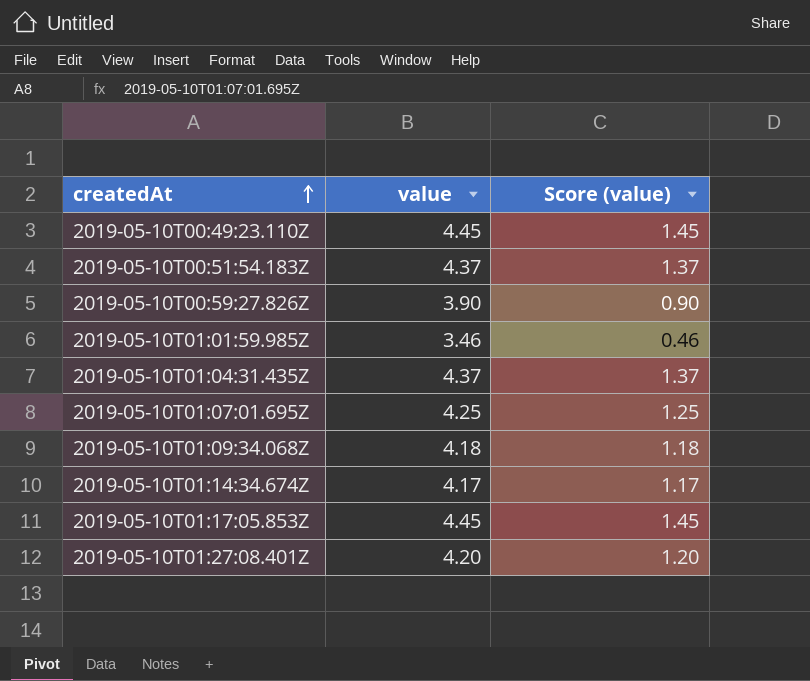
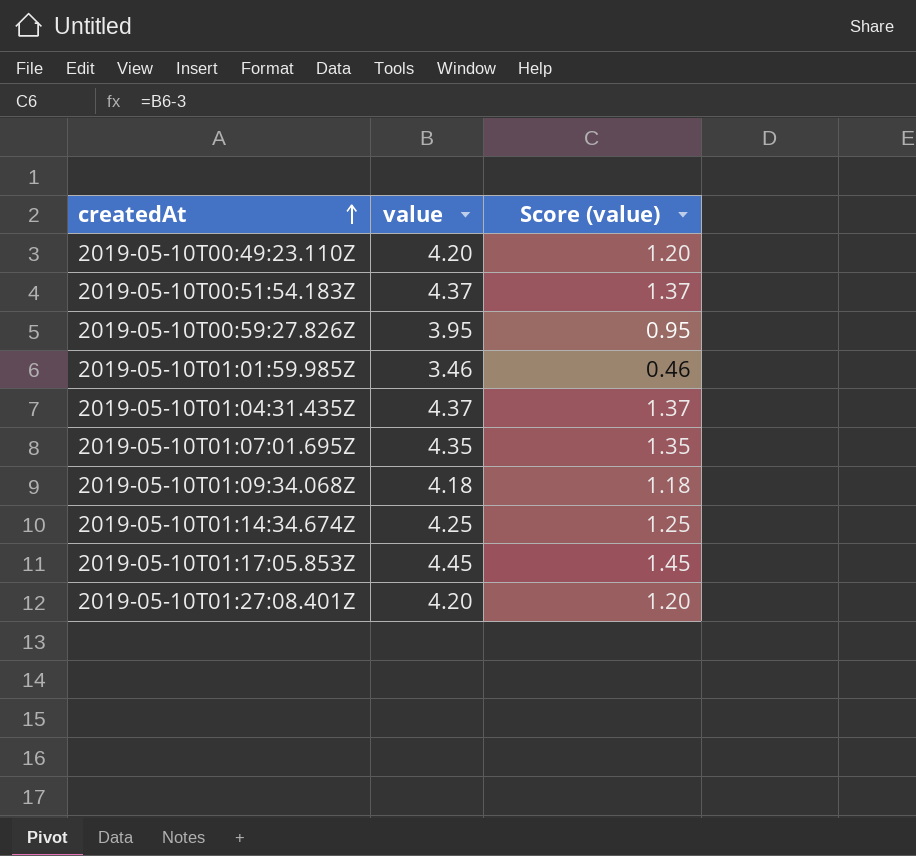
2019-05-10T00:49:23.110Z | value: 4.45 -> 4.20
2019-05-10T00:49:23.110Z | Score (value): 1.45 -> 1.20
2019-05-10T00:59:27.826Z | value: 3.90 -> 3.95
2019-05-10T00:59:27.826Z | Score (value): 0.90 -> 0.95
2019-05-10T01:07:01.695Z | value: 4.25 -> 4.35
2019-05-10T01:07:01.695Z | Score (value): 1.25 -> 1.35
2019-05-10T01:14:34.674Z | value: 4.17 -> 4.25
2019-05-10T01:14:34.674Z | Score (value): 1.17 -> 1.25

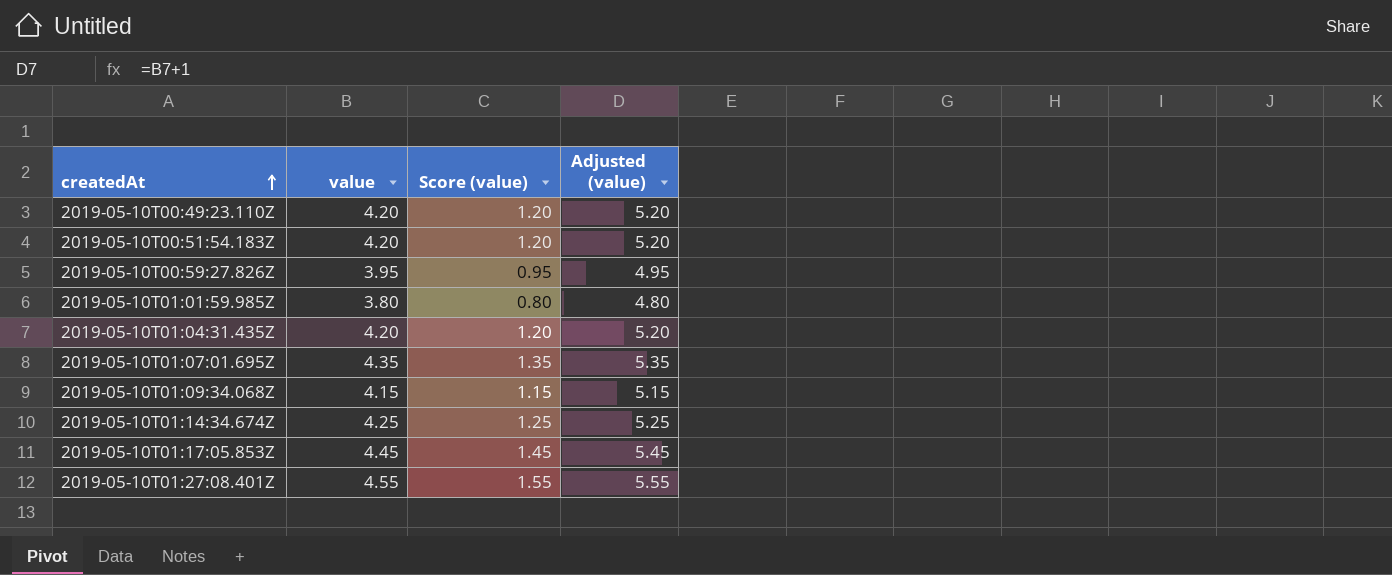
column Adjusted (value) | formula: none -> [value] + 1
2019-05-10T00:51:54.183Z | value: 4.37 -> 4.20
2019-05-10T00:51:54.183Z | Score (value): 1.37 -> 1.20
2019-05-10T01:01:59.985Z | value: 3.46 -> 3.80
2019-05-10T01:01:59.985Z | Score (value): 0.46 -> 0.80
2019-05-10T01:04:31.435Z | value: 4.37 -> 4.20
2019-05-10T01:04:31.435Z | Score (value): 1.37 -> 1.20
2019-05-10T01:09:34.068Z | value: 4.18 -> 4.15
2019-05-10T01:09:34.068Z | Score (value): 1.18 -> 1.15
2019-05-10T01:27:08.401Z | value: 4.20 -> 4.55
2019-05-10T01:27:08.401Z | Score (value): 1.20 -> 1.55

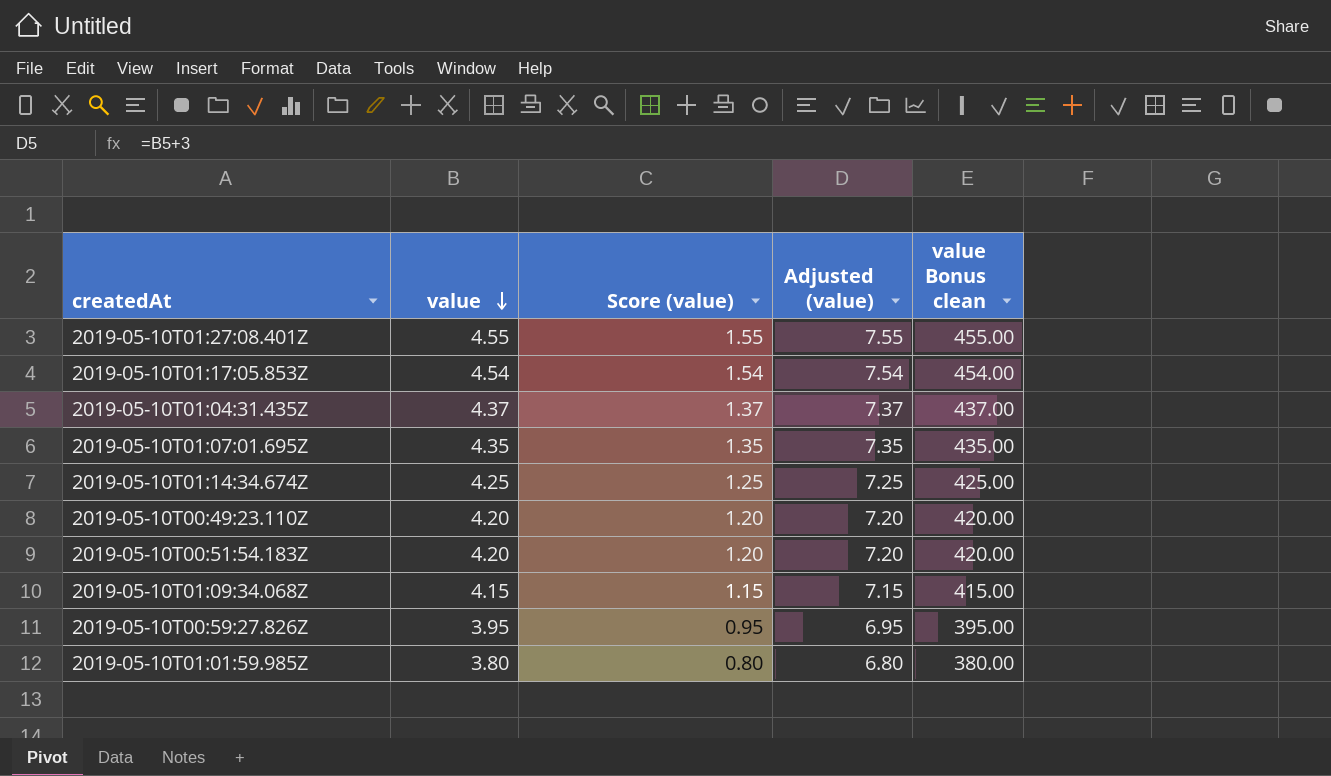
row order: createdAt ascending -> value descending
column Adjusted (value) | formula: [value] + 1 -> [value] + 3
column value Bonus clean | formula: none -> [value] * 100
2019-05-10T01:17:05.853Z | value: 4.45 -> 4.54
2019-05-10T01:17:05.853Z | Score (value): 1.45 -> 1.54
2019-05-10T01:04:31.435Z | value: 4.20 -> 4.37
2019-05-10T01:04:31.435Z | Score (value): 1.20 -> 1.37

